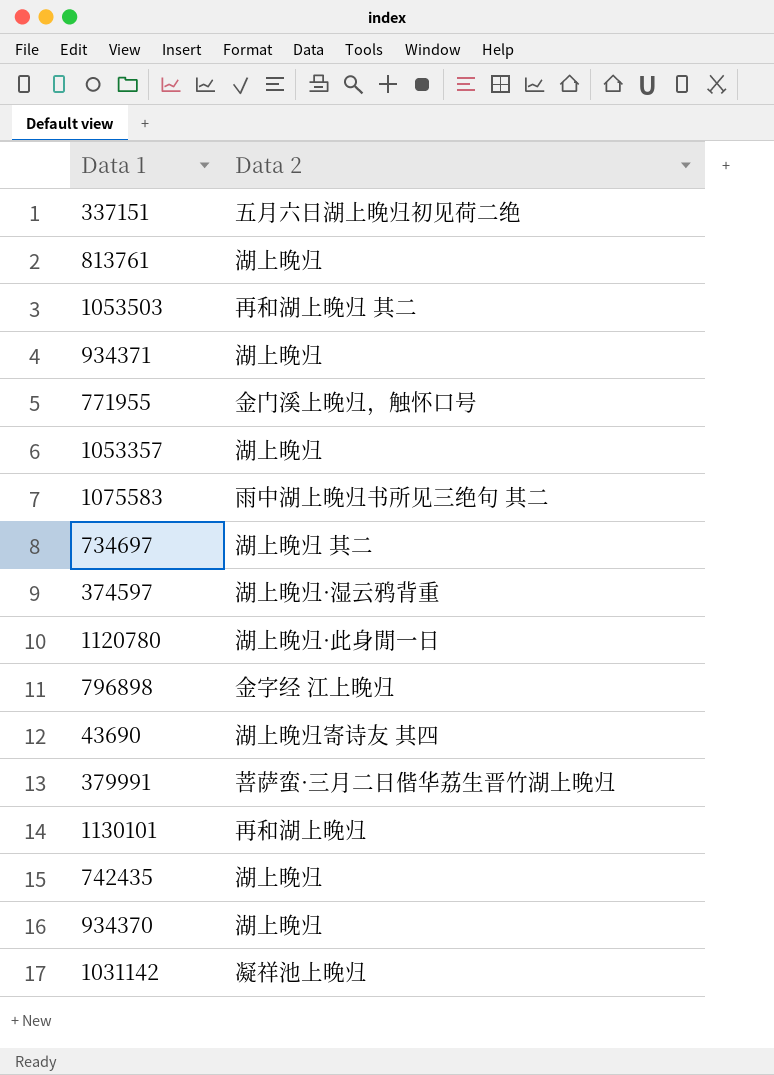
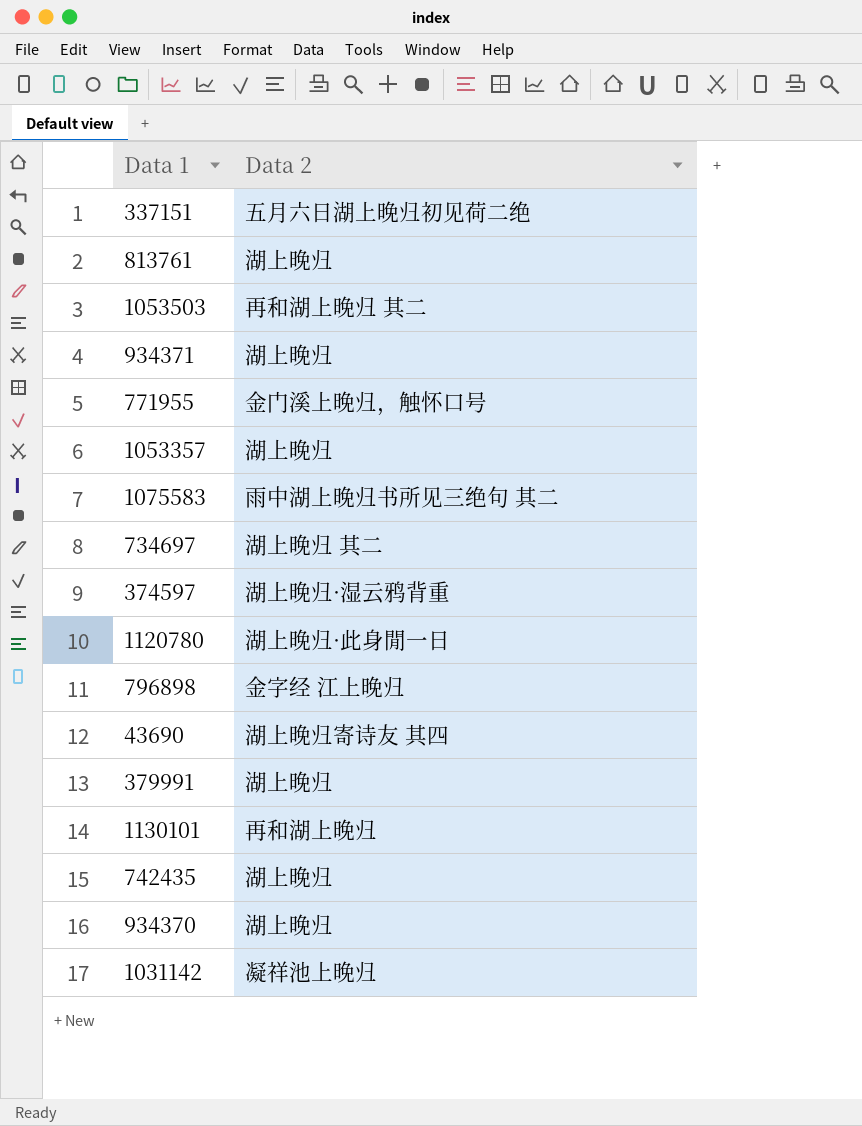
379991 | Data 2: 菩萨蛮·三月二日偕华荔生晋竹湖上晚归 -> 湖上晚归

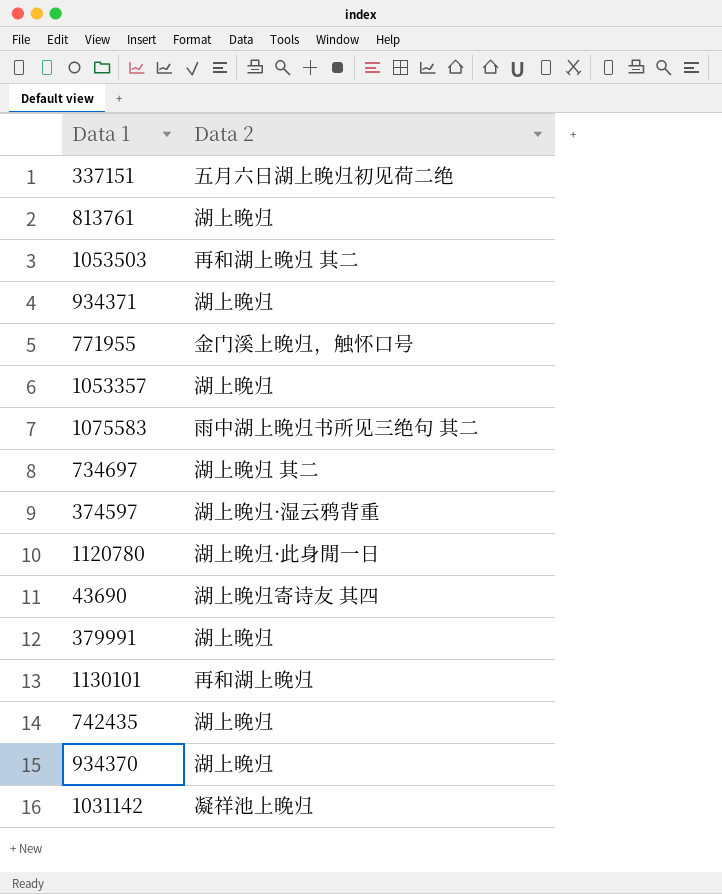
row 796898: 金字经 江上晚归 -> none

